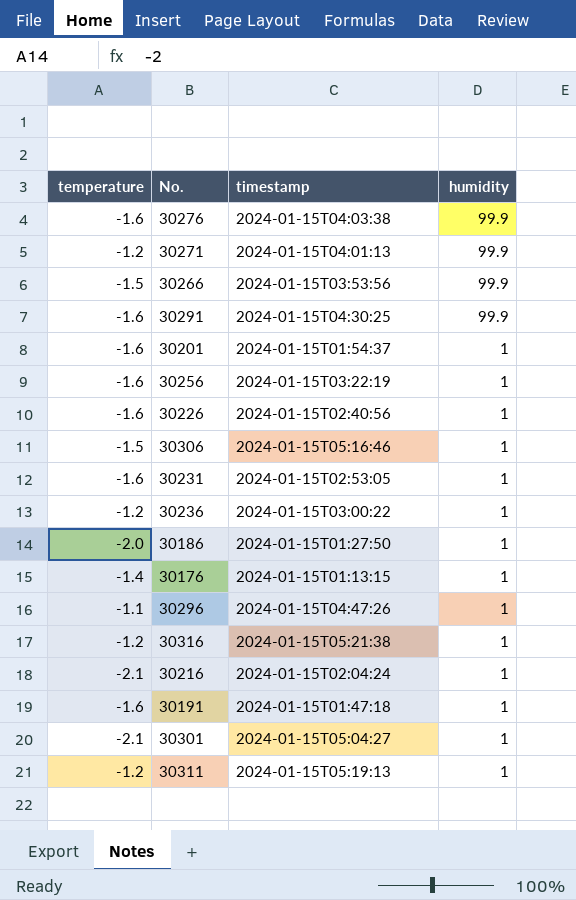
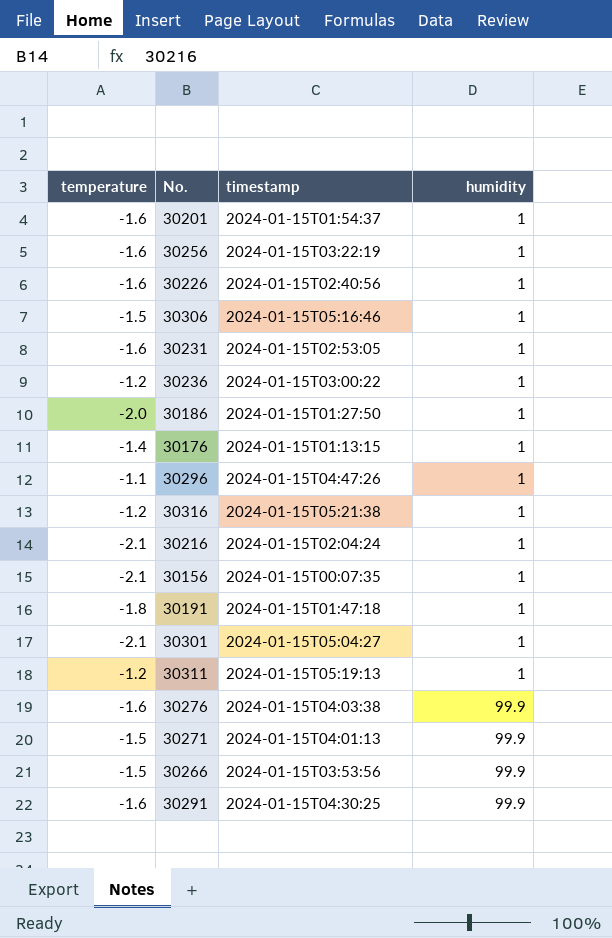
row order: humidity descending -> humidity ascending
row 30156: none -> -2.1 | 2024-01-15T00:07:35 | 1
30191 | temperature: -1.6 -> -1.8
30271 | temperature: -1.2 -> -1.5

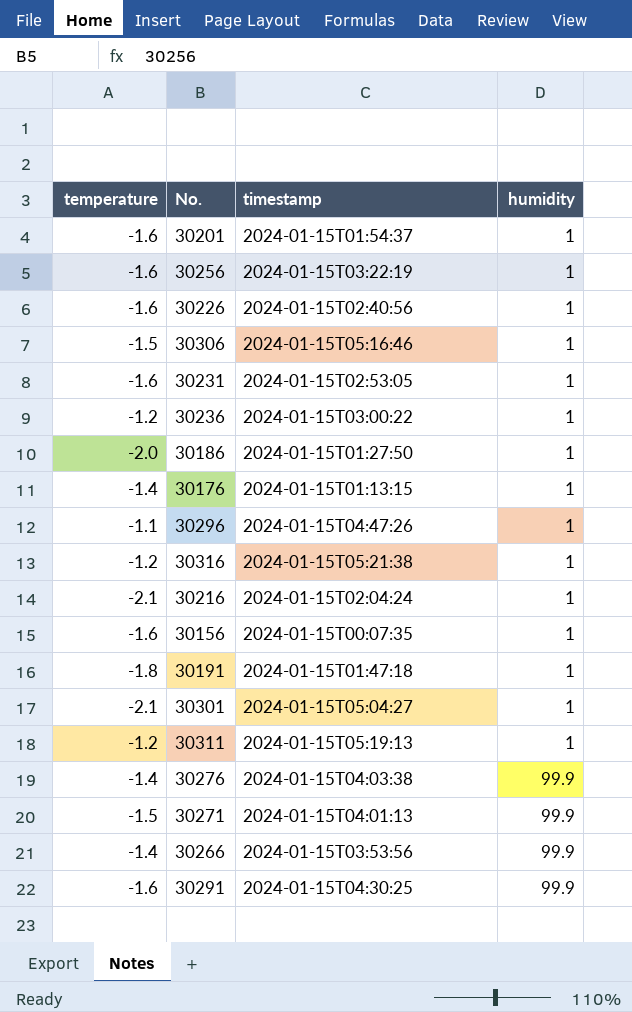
30156 | temperature: -2.1 -> -1.6
30276 | temperature: -1.6 -> -1.4
30266 | temperature: -1.5 -> -1.4

